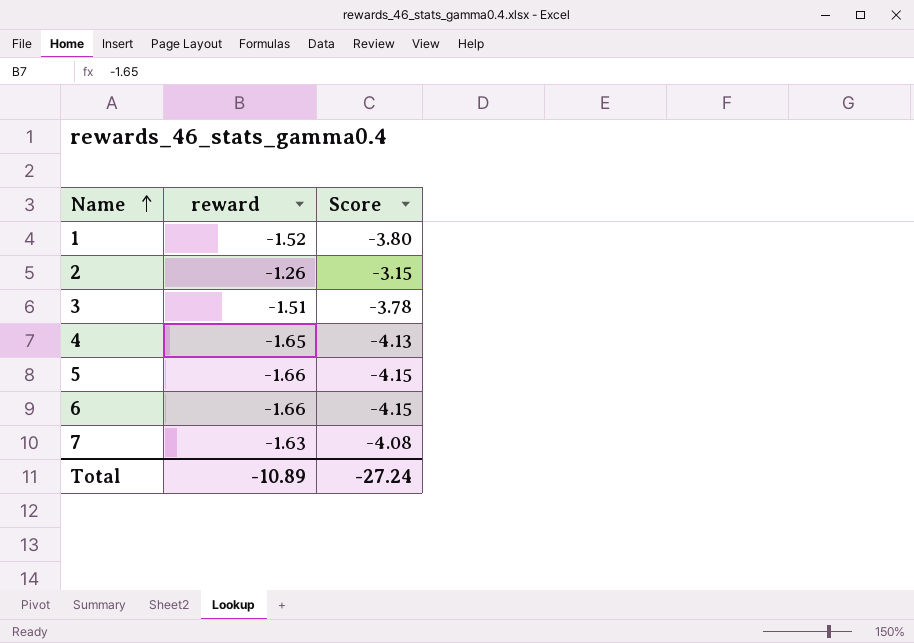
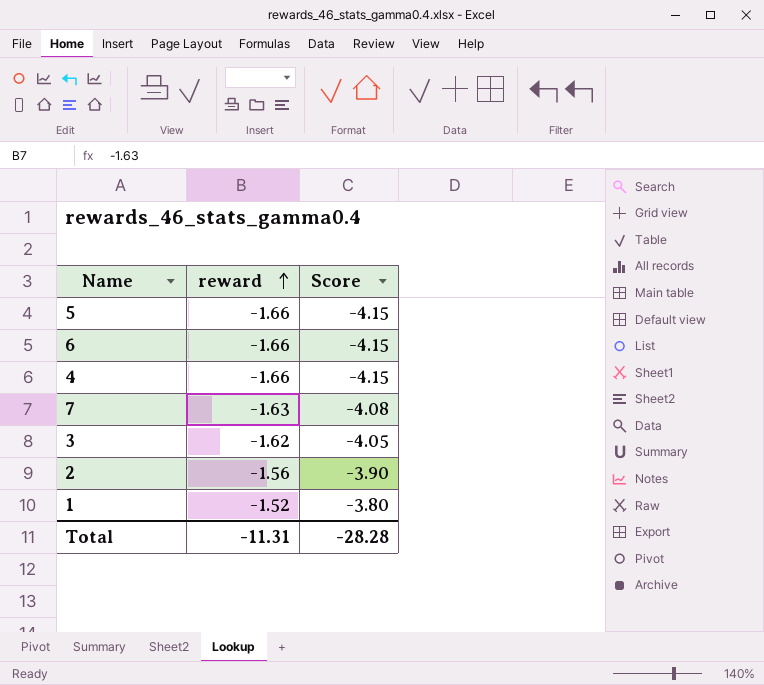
row order: Name ascending -> reward ascending
4 | reward: -1.65 -> -1.66
4 | Score: -4.13 -> -4.15
3 | reward: -1.51 -> -1.62
3 | Score: -3.78 -> -4.05
2 | reward: -1.26 -> -1.56
2 | Score: -3.15 -> -3.90
Total | reward: -10.89 -> -11.31
Total | Score: -27.24 -> -28.28

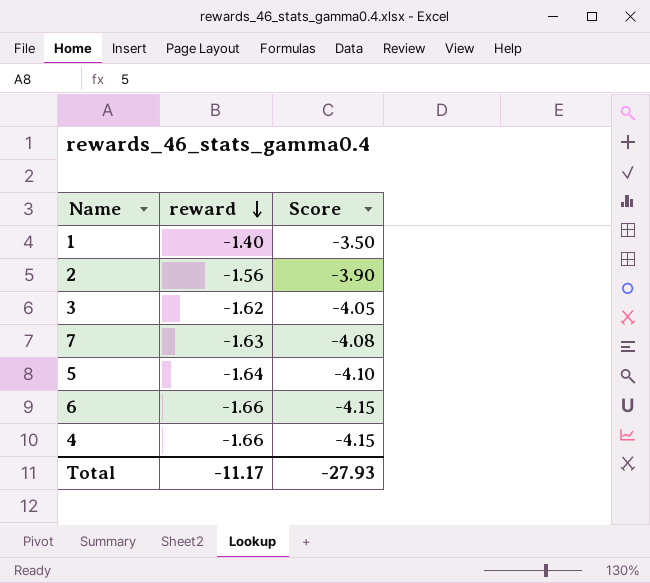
row order: reward ascending -> reward descending
1 | reward: -1.52 -> -1.40
1 | Score: -3.80 -> -3.50
5 | reward: -1.66 -> -1.64
5 | Score: -4.15 -> -4.10
Total | reward: -11.31 -> -11.17
Total | Score: -28.28 -> -27.93

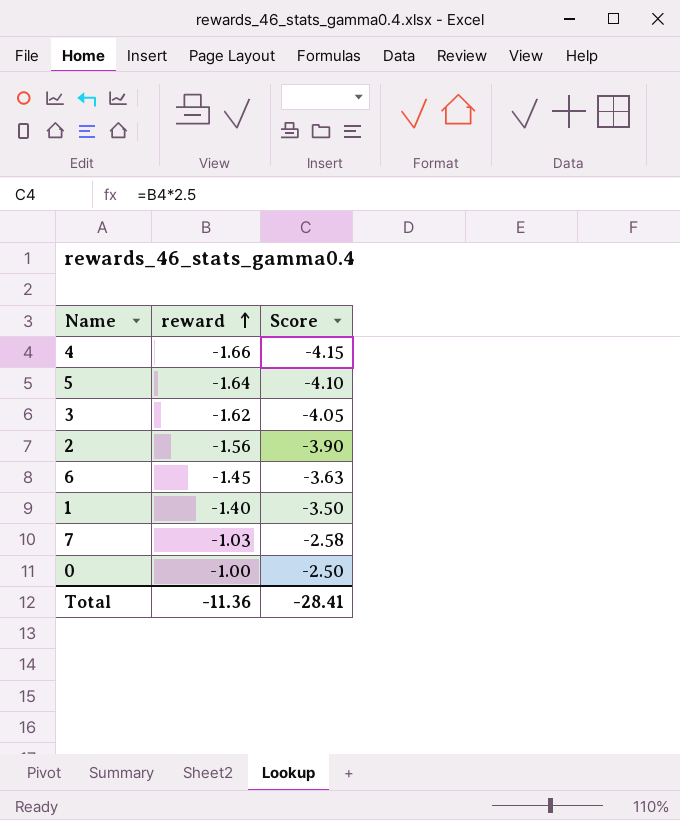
row order: reward descending -> reward ascending
6 | reward: -1.66 -> -1.45
6 | Score: -4.15 -> -3.63
7 | reward: -1.63 -> -1.03
7 | Score: -4.08 -> -2.58
row 0: none -> -1.00 | -2.50
Total | reward: -11.17 -> -11.36
Total | Score: -27.93 -> -28.41

